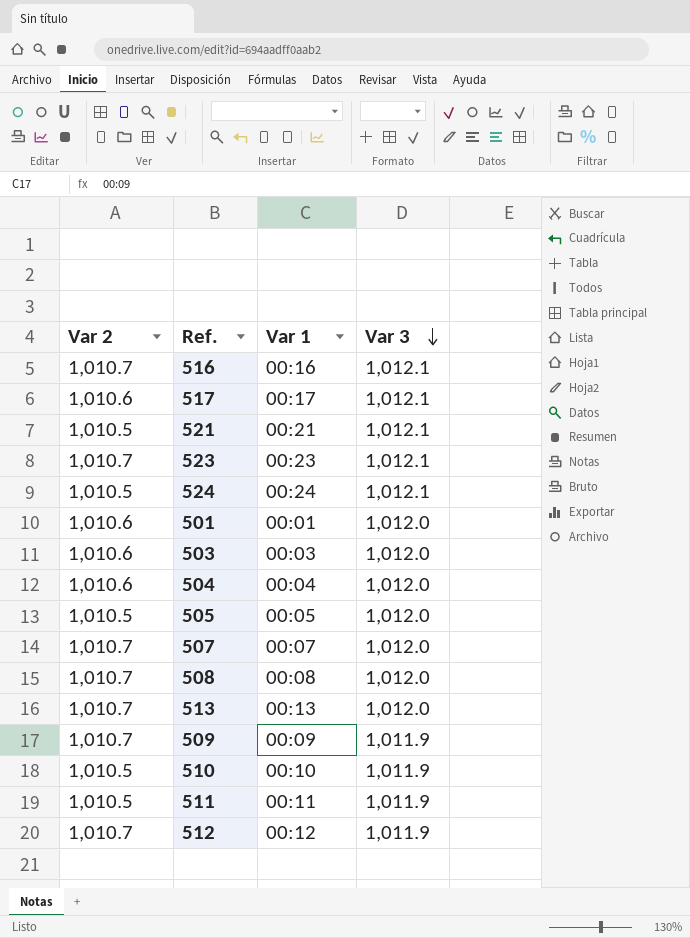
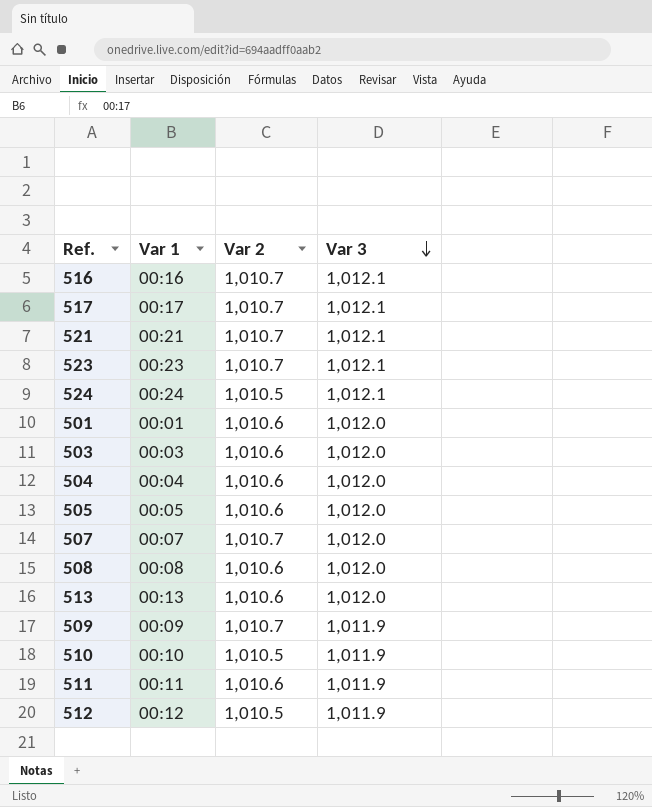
column Var 2 | position: 1 -> 3
517 | Var 2: 1,010.6 -> 1,010.7
521 | Var 2: 1,010.5 -> 1,010.7
505 | Var 2: 1,010.5 -> 1,010.6
508 | Var 2: 1,010.7 -> 1,010.6
513 | Var 2: 1,010.7 -> 1,010.6
511 | Var 2: 1,010.5 -> 1,010.6
512 | Var 2: 1,010.7 -> 1,010.5

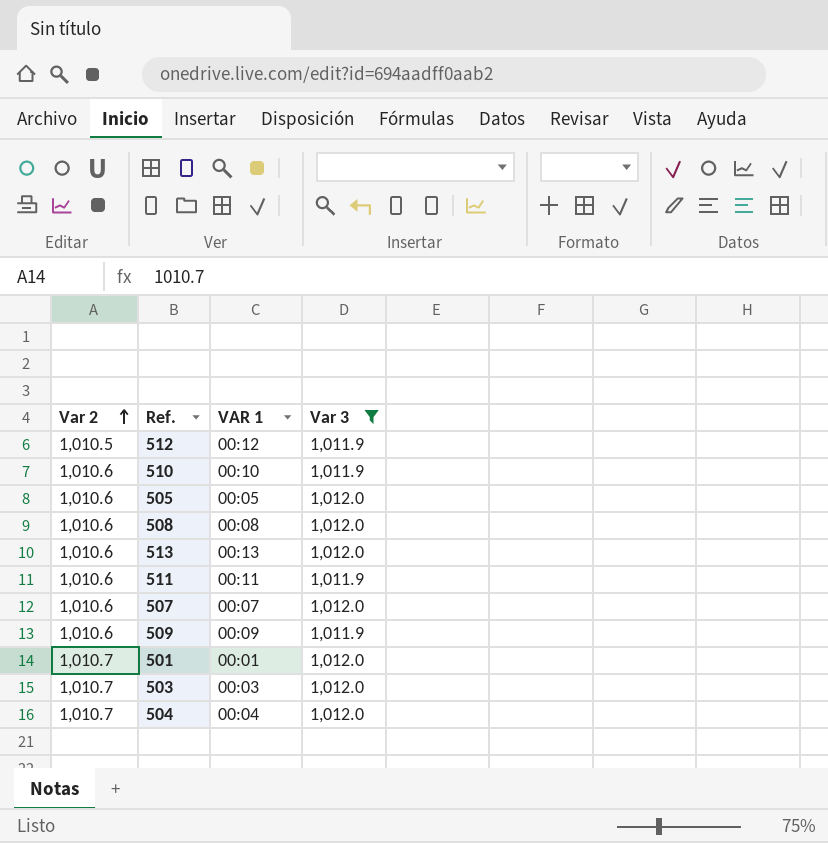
filter: none -> Var 3 != 1,012.1
row order: Var 3 descending -> Var 2 ascending
column Var 2 | position: 3 -> 1
column name: Var 1 -> VAR 1
510 | Var 2: 1,010.5 -> 1,010.6
507 | Var 2: 1,010.7 -> 1,010.6
509 | Var 2: 1,010.7 -> 1,010.6
501 | Var 2: 1,010.6 -> 1,010.7
503 | Var 2: 1,010.6 -> 1,010.7
504 | Var 2: 1,010.6 -> 1,010.7

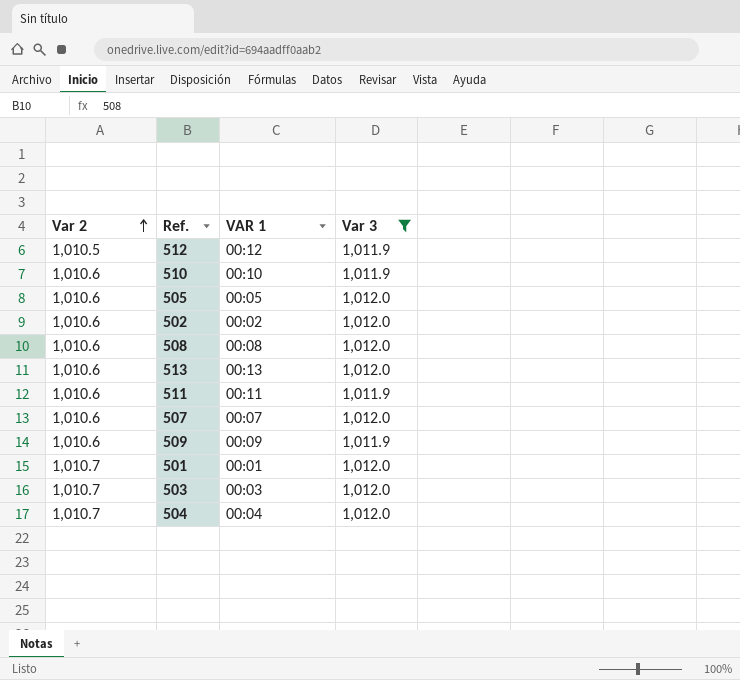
row 502: none -> 1,010.6 | 00:02 | 1,012.0

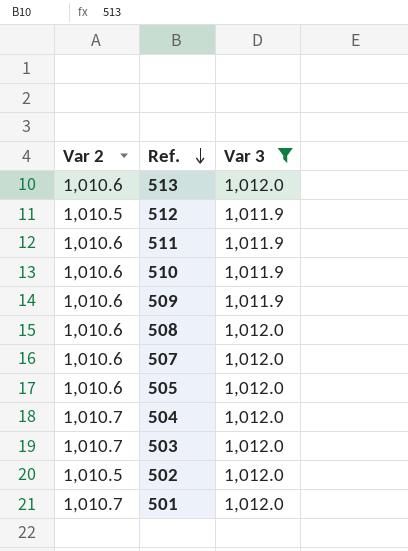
row order: Var 2 ascending -> Ref. descending
column VAR 1 | position: 3 -> none
502 | Var 2: 1,010.6 -> 1,010.5

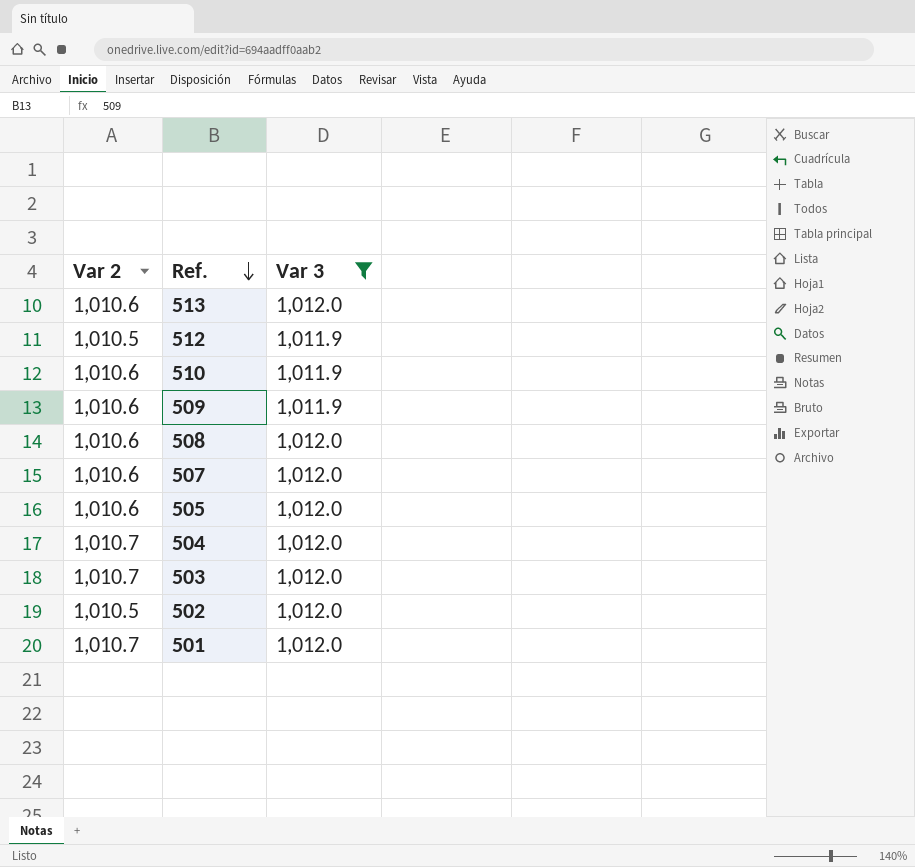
row 511: 1,010.6 | 1,011.9 -> none

